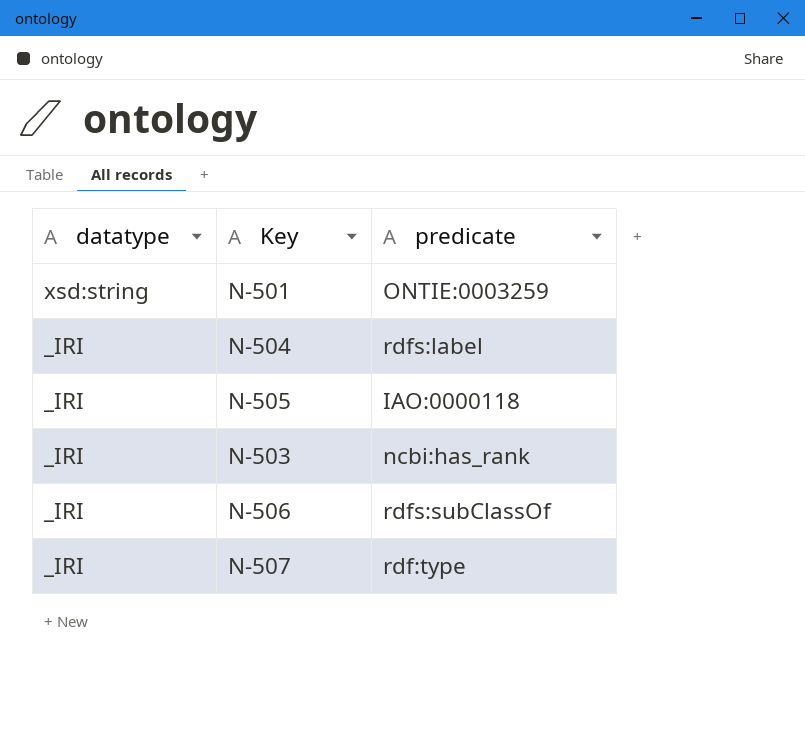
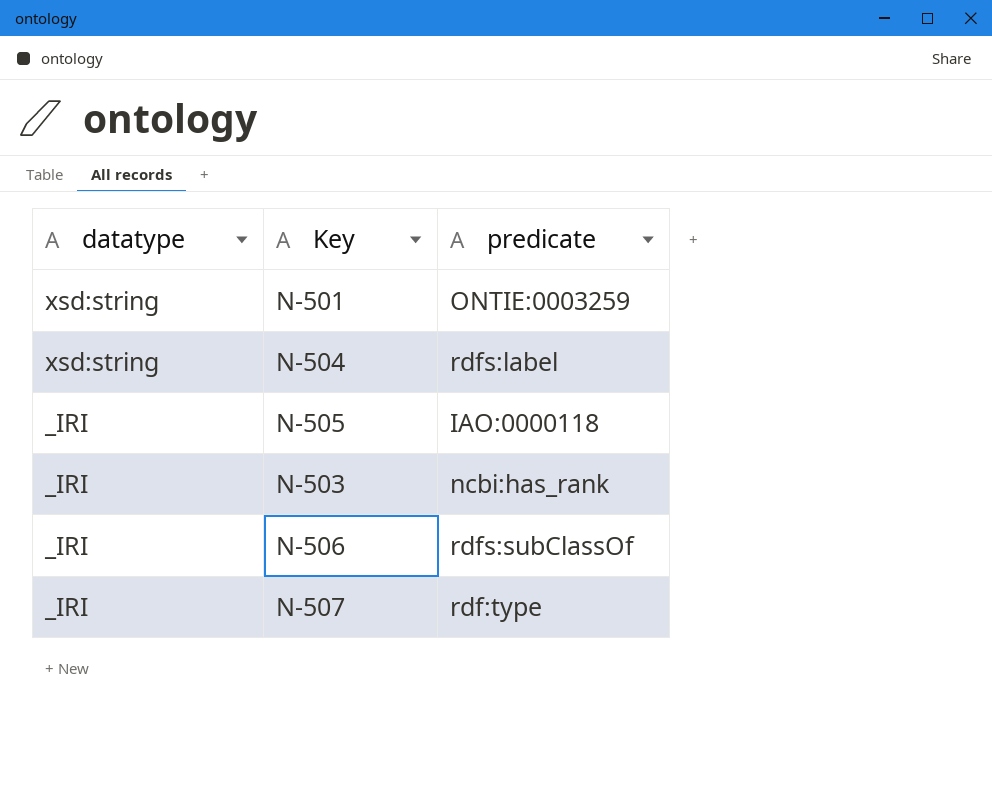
N-504 | datatype: _IRI -> xsd:string

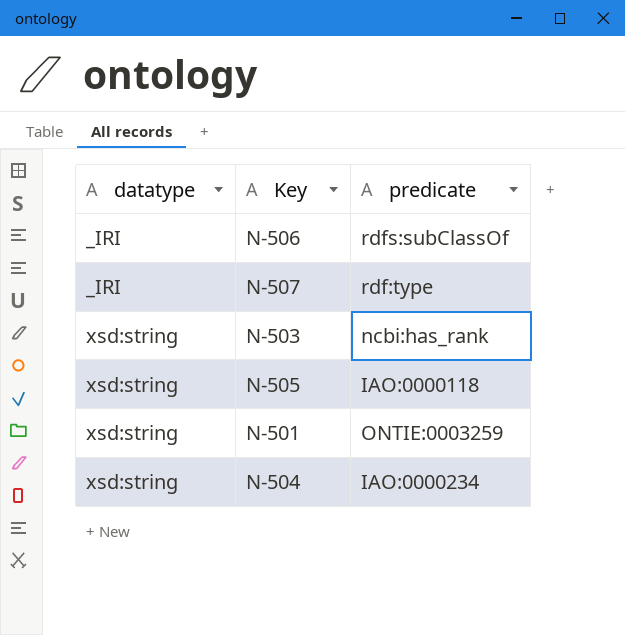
row order: datatype descending -> datatype ascending
N-503 | datatype: _IRI -> xsd:string
N-505 | datatype: _IRI -> xsd:string
N-504 | predicate: rdfs:label -> IAO:0000234

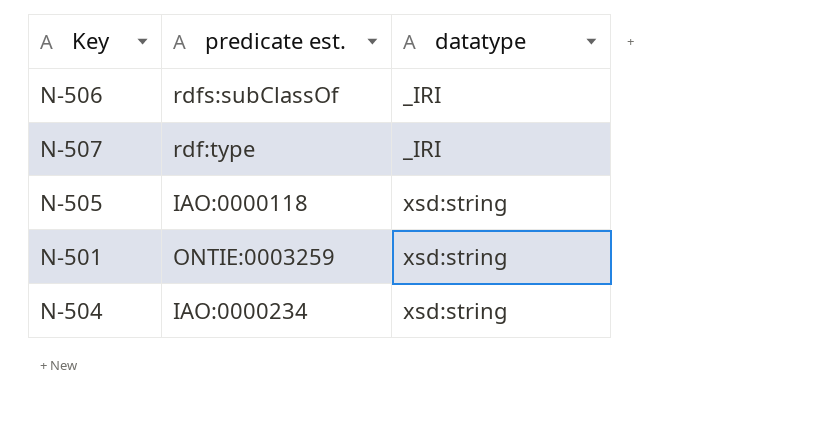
column name: predicate -> predicate est.
column datatype | position: 1 -> 3
row N-503: xsd:string | ncbi:has_rank -> none

